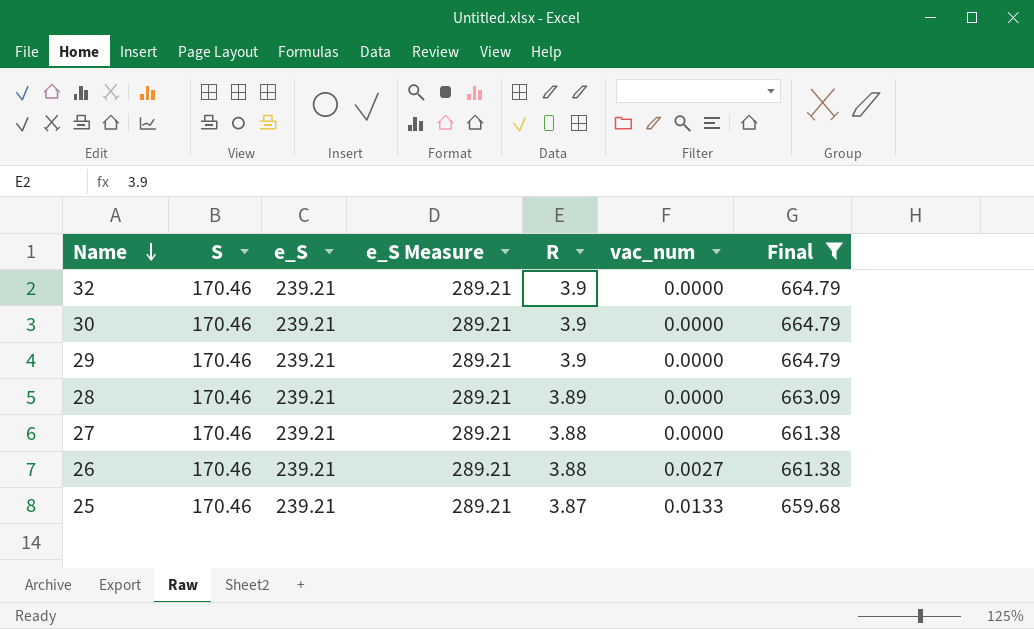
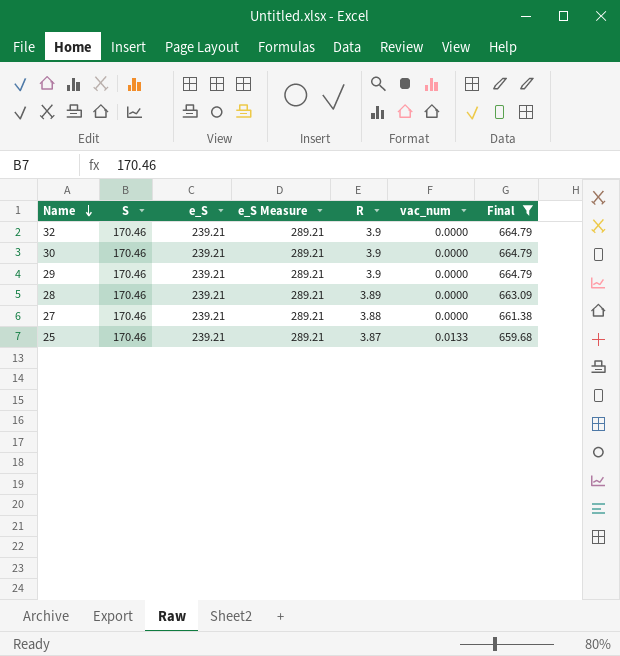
row 26: 170.46 | 239.21 | 289.21 | 3.88 | 0.0027 | 661.38 -> none

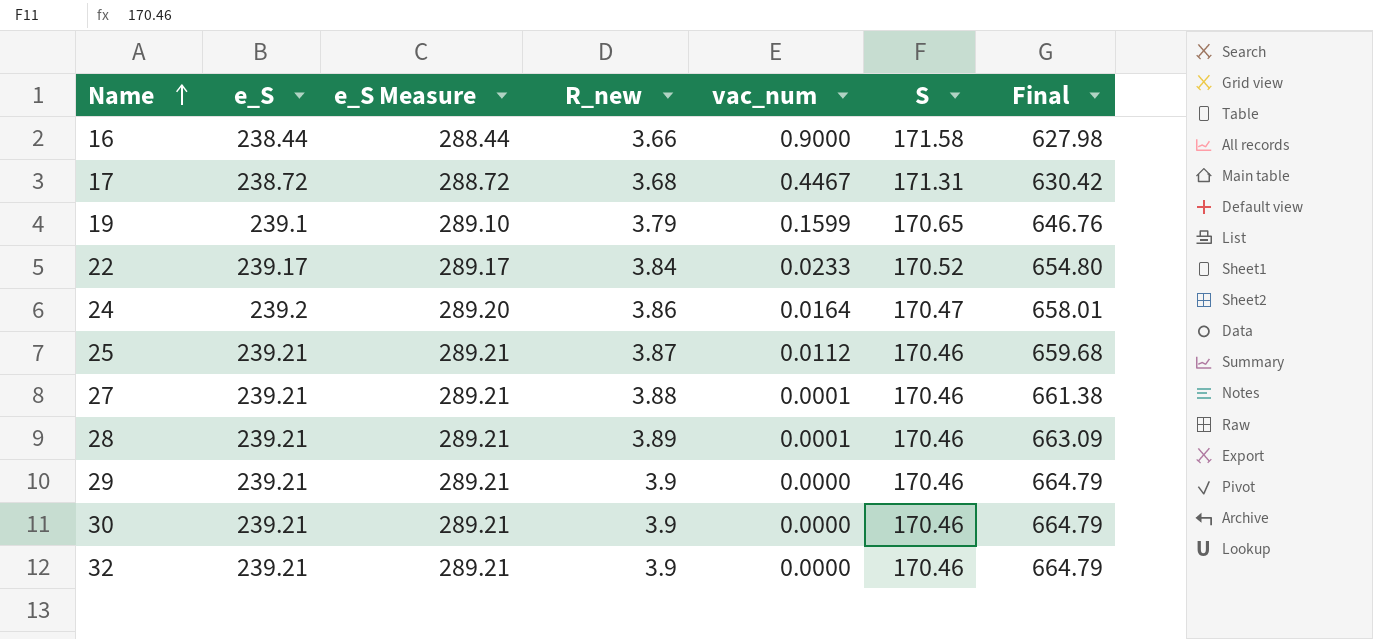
filter: Final >= 659.68 -> none
row order: Name descending -> Name ascending
column name: R -> R_new
column S | position: 2 -> 6
25 | vac_num: 0.0133 -> 0.0112
27 | vac_num: 0.0000 -> 0.0001
28 | vac_num: 0.0000 -> 0.0001

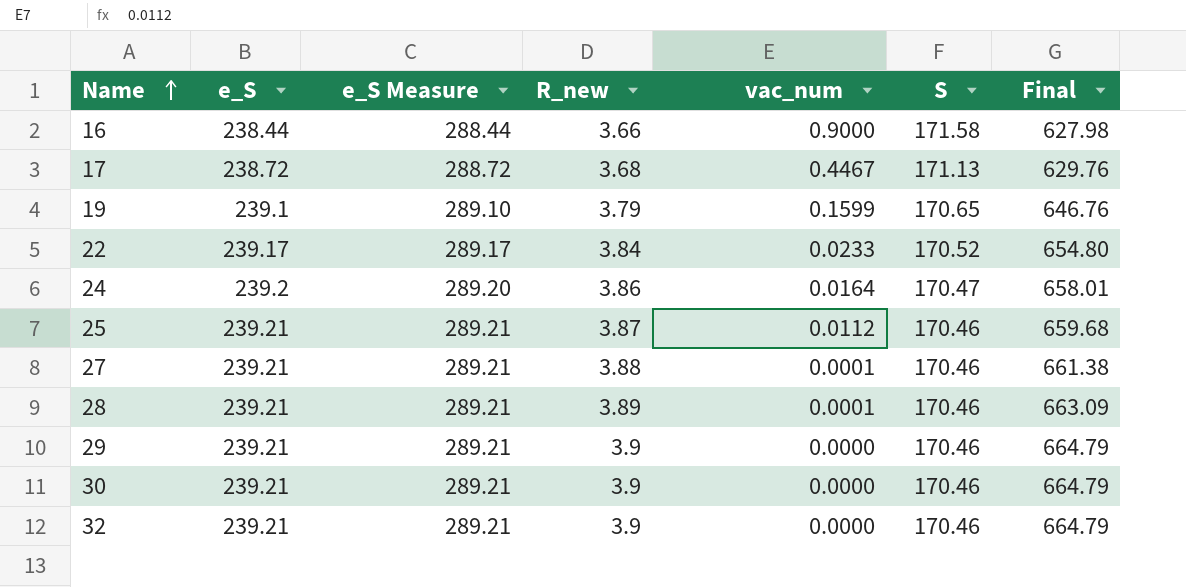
17 | S: 171.31 -> 171.13
17 | Final: 630.42 -> 629.76

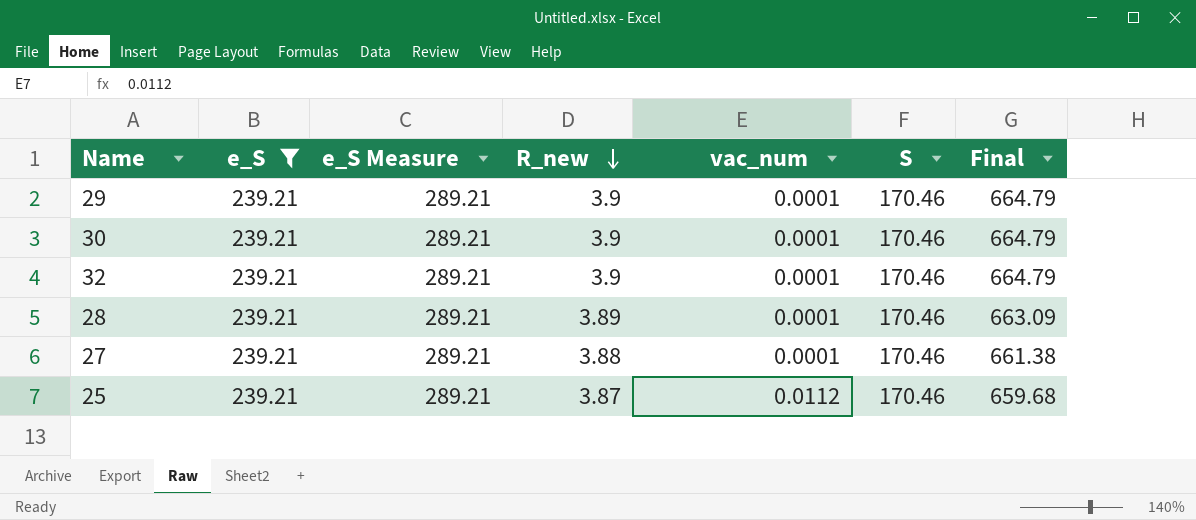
filter: none -> e_S = 239.21
row order: Name ascending -> R_new descending
29 | vac_num: 0.0000 -> 0.0001
30 | vac_num: 0.0000 -> 0.0001
32 | vac_num: 0.0000 -> 0.0001

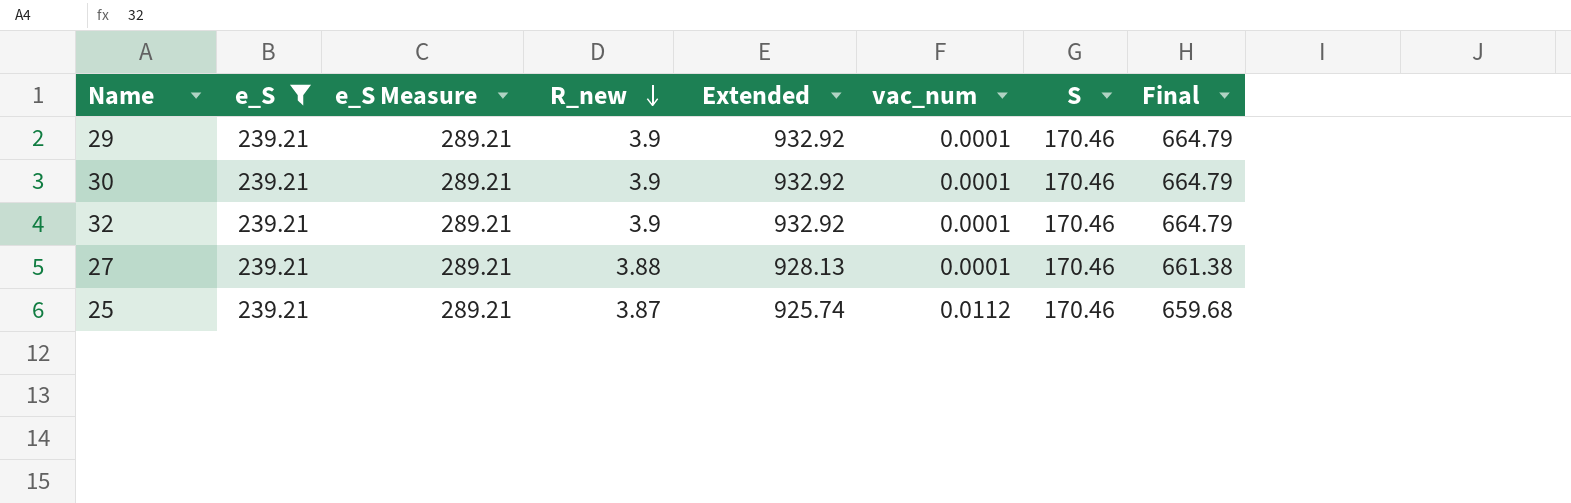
column Extended | formula: none -> [e_S] * [R_new]
row 28: 239.21 | 289.21 | 3.89 | 0.0001 | 170.46 | 663.09 -> none

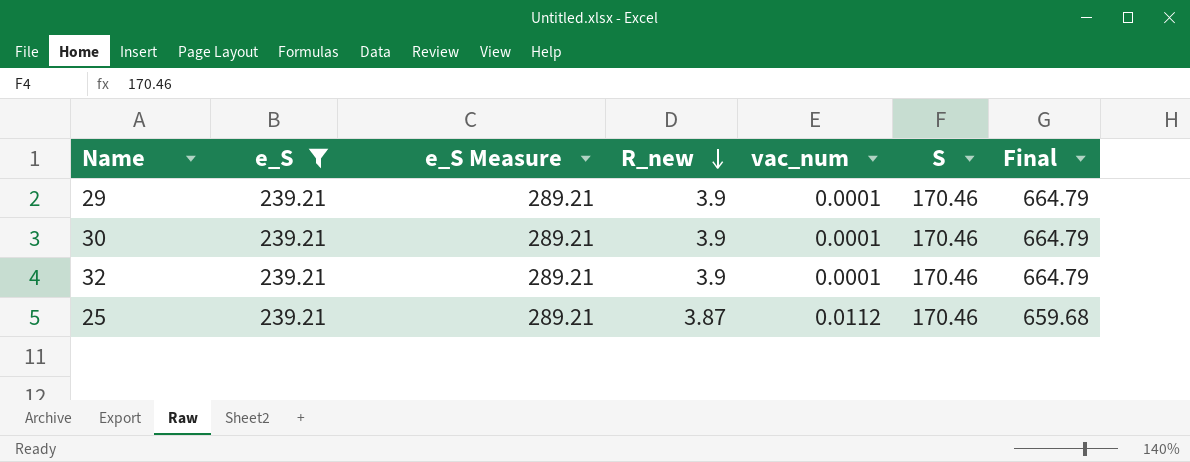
column Extended | formula: [e_S] * [R_new] -> none
row 27: 239.21 | 289.21 | 3.88 | 928.13 | 0.0001 | 170.46 | 661.38 -> none

